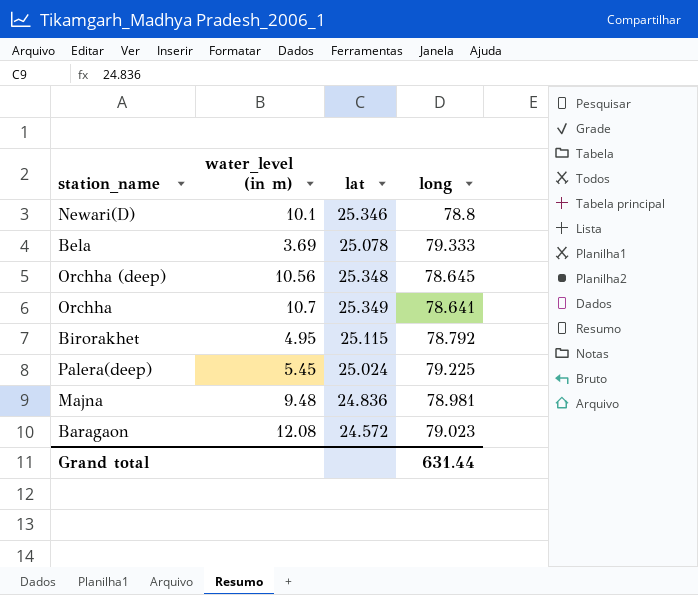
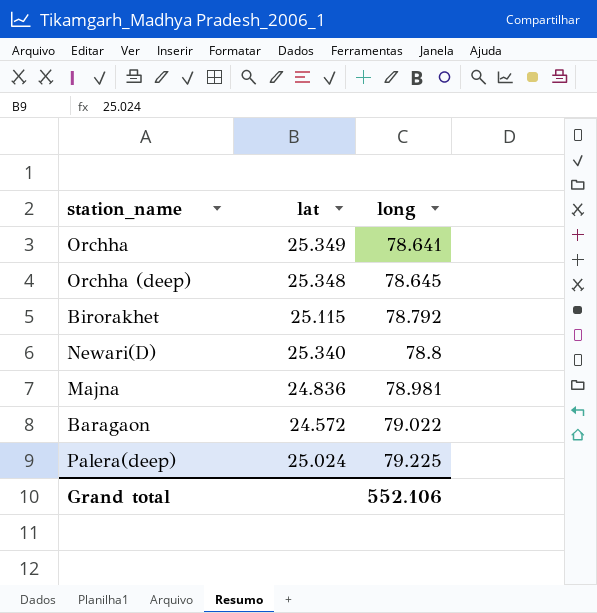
row order: none -> long ascending
column water_level (in m) | position: 2 -> none
row Bela: 3.69 | 25.078 | 79.333 -> none
Newari(D) | lat: 25.346 -> 25.340
Baragaon | long: 79.023 -> 79.022
Grand total | long: 631.44 -> 552.106

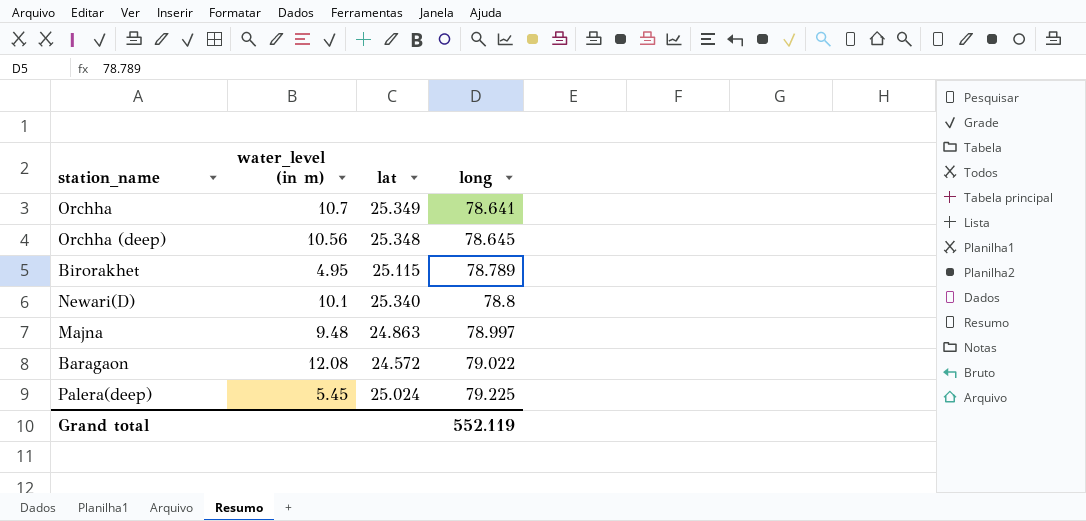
column water_level (in m) | position: none -> 2
Birorakhet | long: 78.792 -> 78.789
Majna | lat: 24.836 -> 24.863
Majna | long: 78.981 -> 78.997
Grand total | long: 552.106 -> 552.119

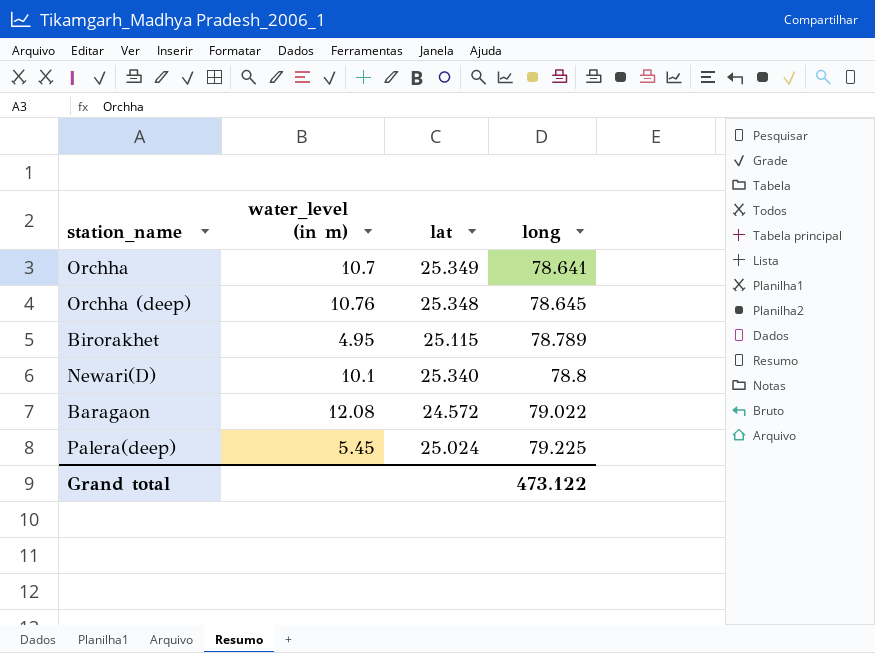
row Majna: 9.48 | 24.863 | 78.997 -> none
Orchha (deep) | water_level (in m): 10.56 -> 10.76
Grand total | long: 552.119 -> 473.122

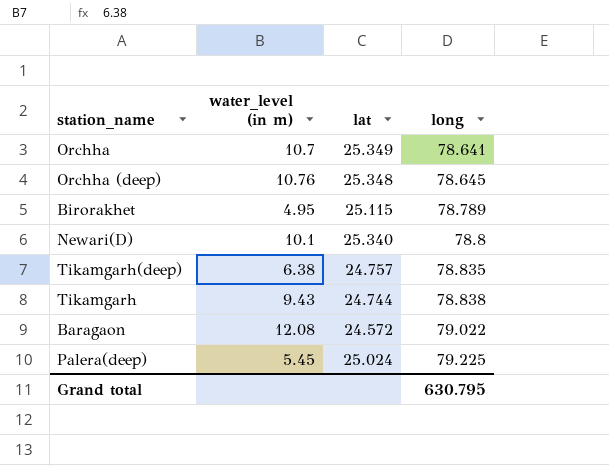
row Tikamgarh(deep): none -> 6.38 | 24.757 | 78.835
row Tikamgarh: none -> 9.43 | 24.744 | 78.838
Grand total | long: 473.122 -> 630.795

